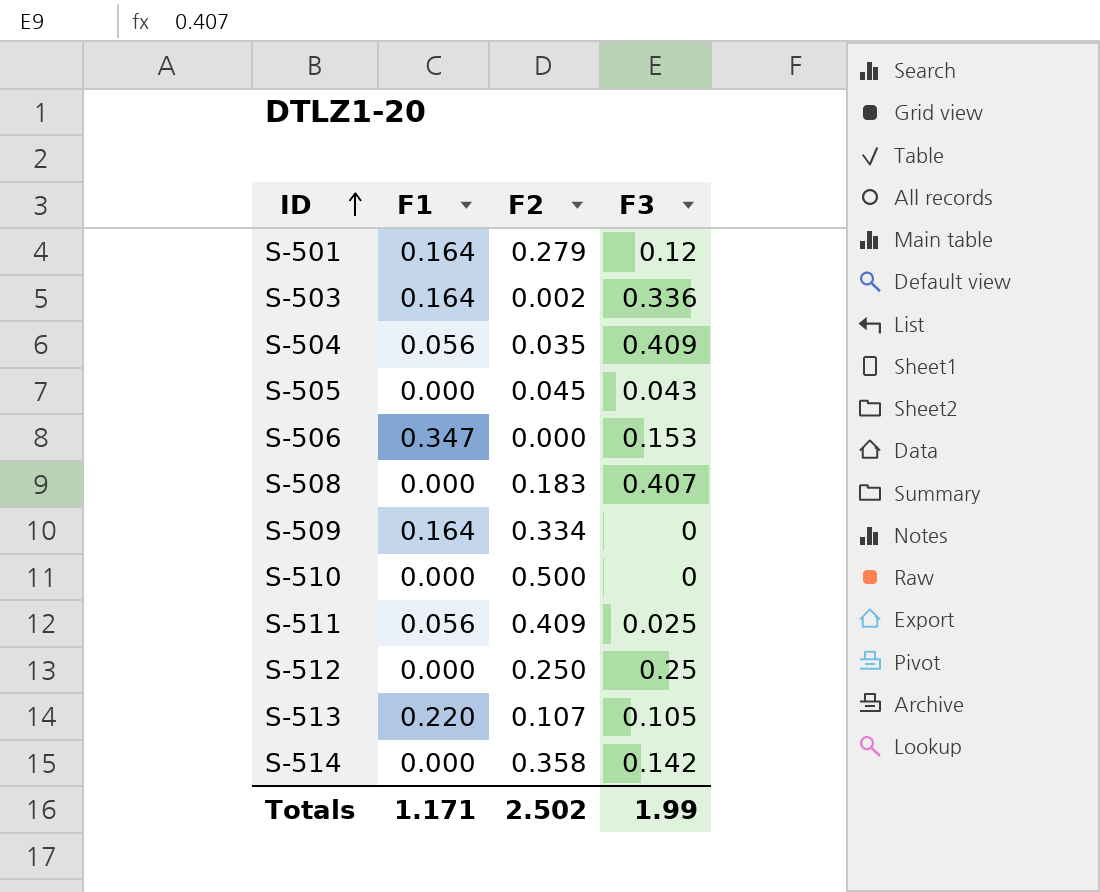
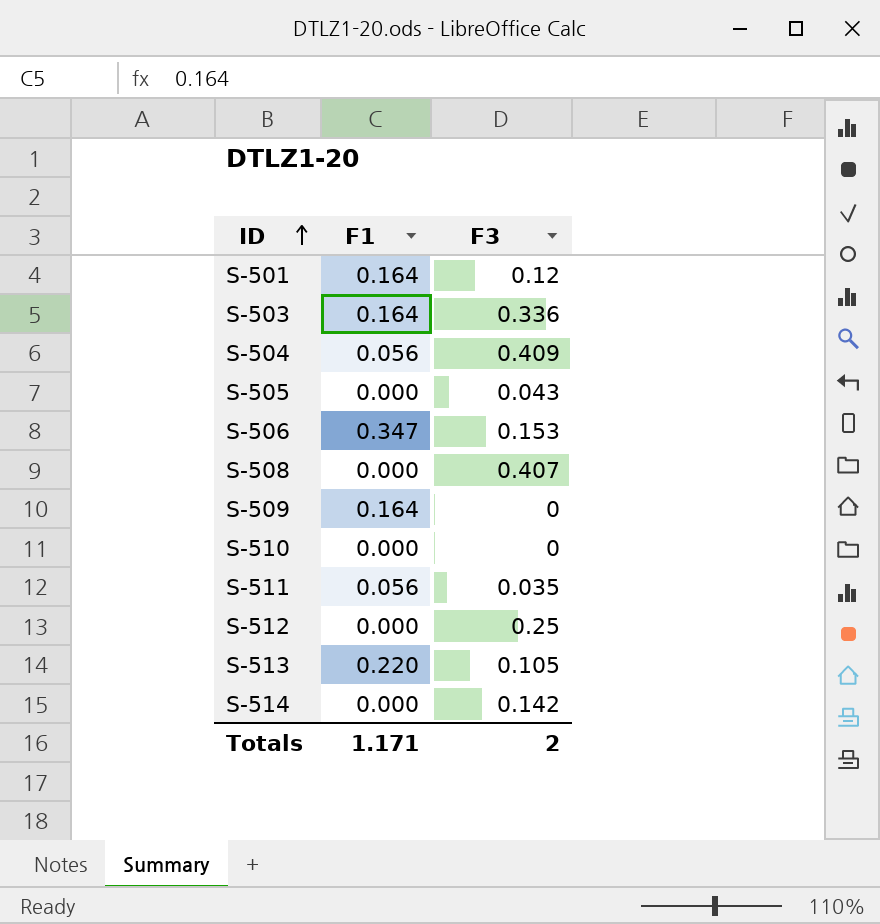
column F2 | position: 3 -> none
S-511 | F3: 0.025 -> 0.035
Totals | F3: 1.99 -> 2

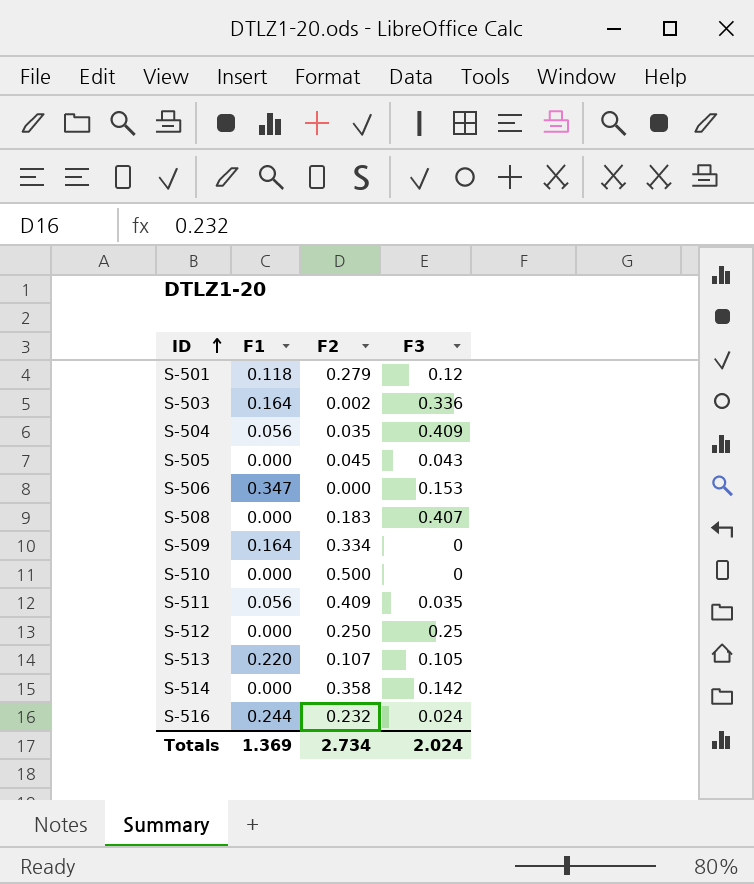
column F2 | position: none -> 3
S-501 | F1: 0.164 -> 0.118
row S-516: none -> 0.244 | 0.232 | 0.024
Totals | F1: 1.171 -> 1.369
Totals | F3: 2 -> 2.024

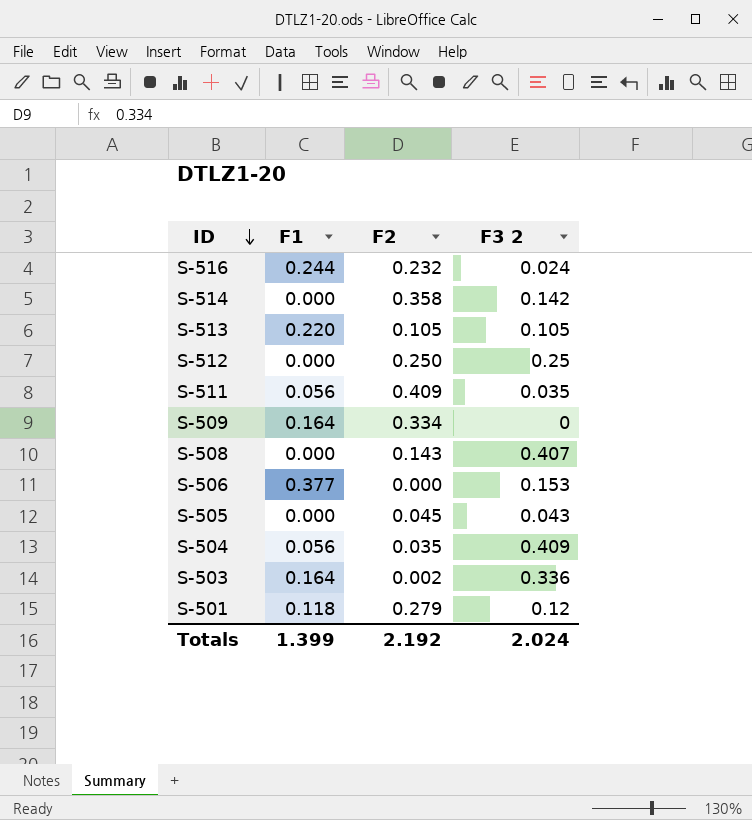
row order: ID ascending -> ID descending
column name: F3 -> F3 2
row S-510: 0.000 | 0.500 | 0 -> none
S-513 | F2: 0.107 -> 0.105
S-508 | F2: 0.183 -> 0.143
S-506 | F1: 0.347 -> 0.377
Totals | F1: 1.369 -> 1.399
Totals | F2: 2.734 -> 2.192

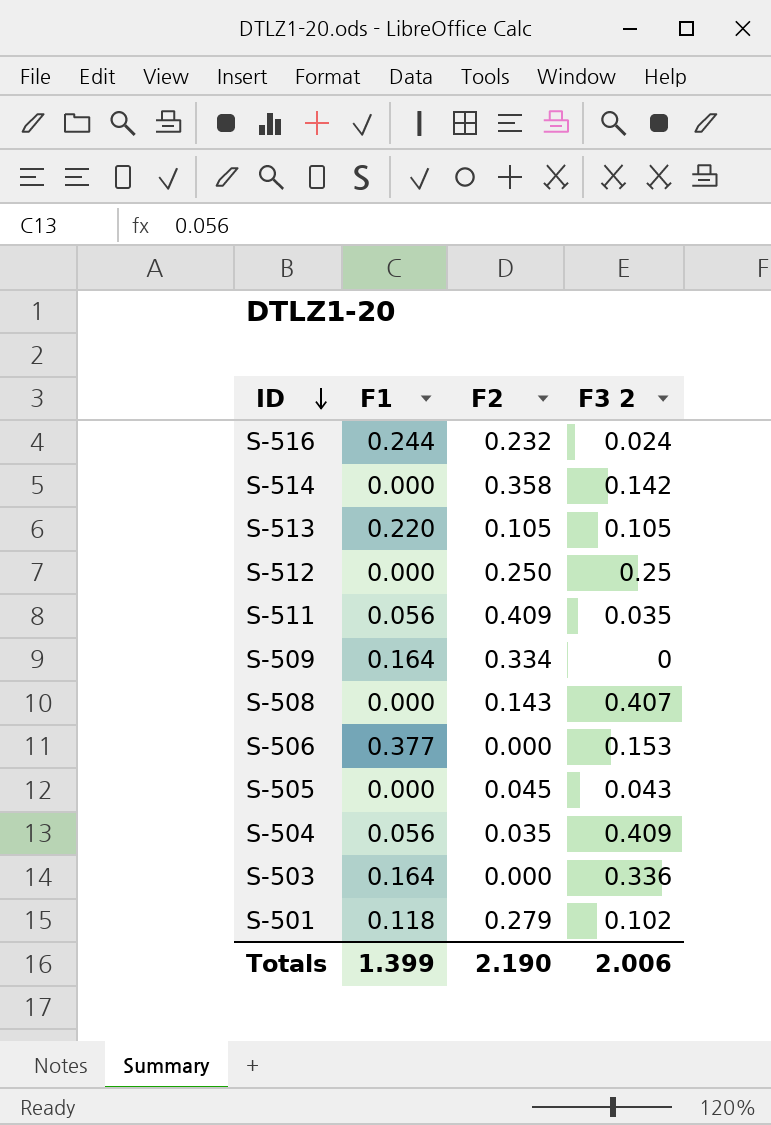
S-503 | F2: 0.002 -> 0.000
S-501 | F3 2: 0.12 -> 0.102
Totals | F2: 2.192 -> 2.190
Totals | F3 2: 2.024 -> 2.006

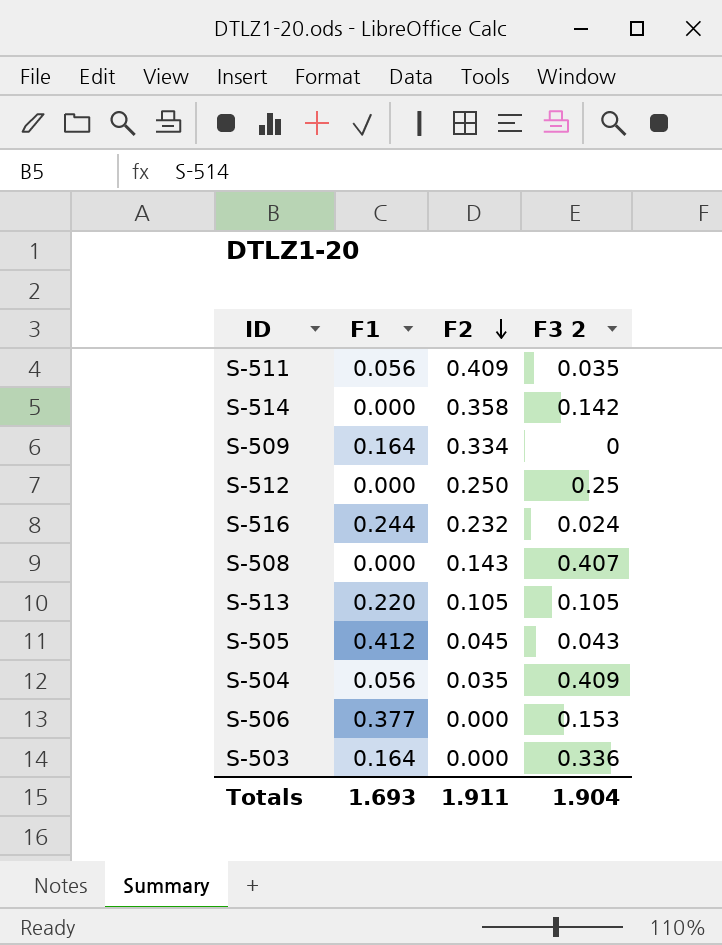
row order: ID descending -> F2 descending
row S-501: 0.118 | 0.279 | 0.102 -> none
S-505 | F1: 0.000 -> 0.412
Totals | F1: 1.399 -> 1.693
Totals | F2: 2.190 -> 1.911
Totals | F3 2: 2.006 -> 1.904

